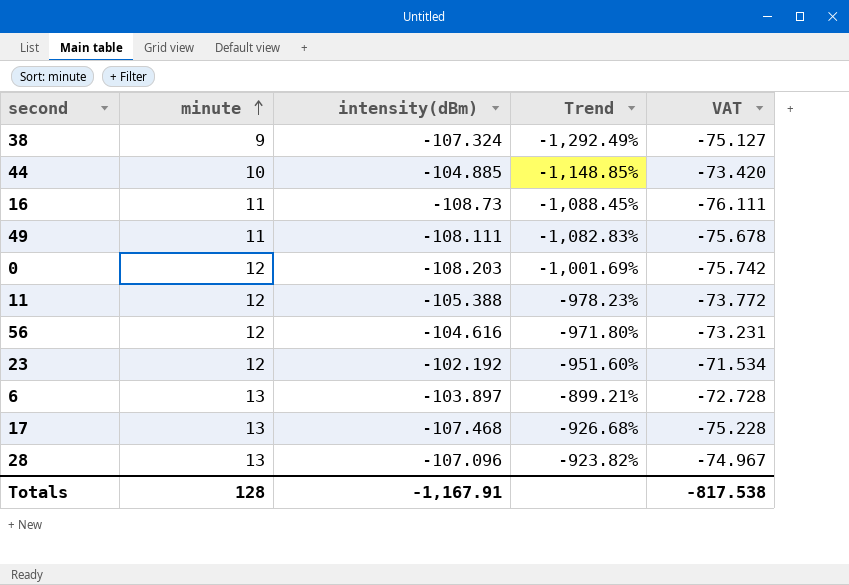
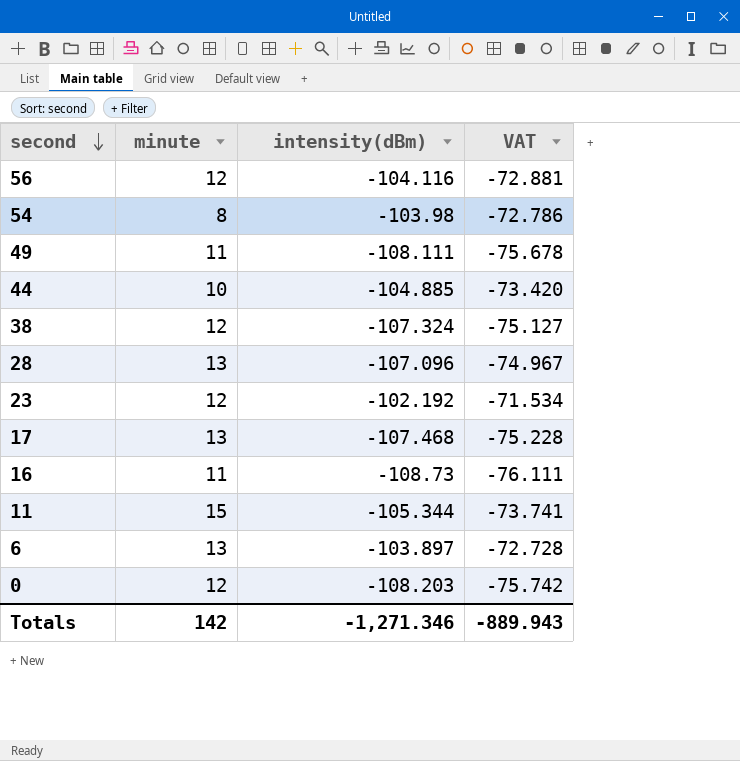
row order: minute ascending -> second descending
column Trend | formula: ([intensity(dBm)] - [minute]) / [minute] -> none
56 | intensity(dBm): -104.616 -> -104.116
56 | VAT: -73.231 -> -72.881
row 54: none -> 8 | -103.98 | -72.786
38 | minute: 9 -> 12
11 | minute: 12 -> 15
11 | intensity(dBm): -105.388 -> -105.344
11 | VAT: -73.772 -> -73.741
Totals | minute: 128 -> 142
Totals | intensity(dBm): -1,167.91 -> -1,271.346
Totals | VAT: -817.538 -> -889.943

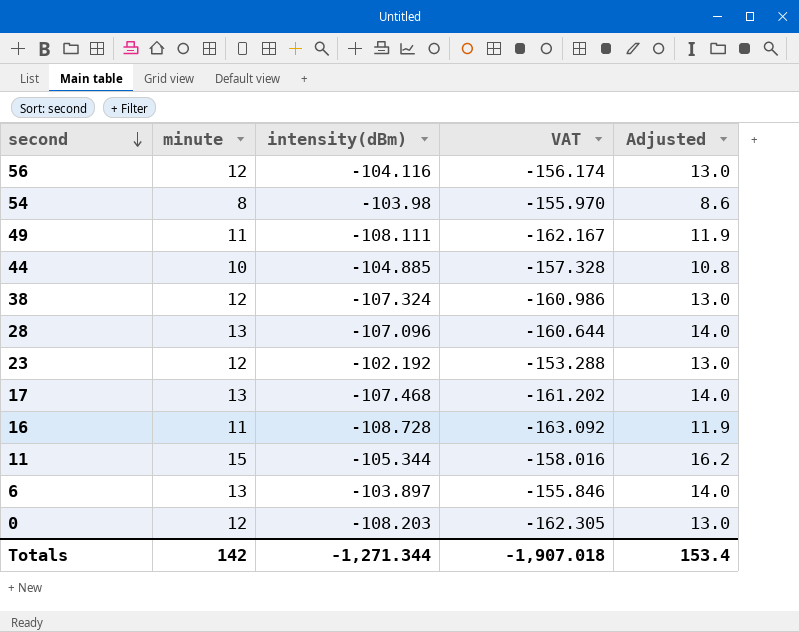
column VAT | formula: [intensity(dBm)] * 0.7 -> [intensity(dBm)] * 1.5
column Adjusted | formula: none -> [minute] * 1.08
16 | intensity(dBm): -108.73 -> -108.728
Totals | intensity(dBm): -1,271.346 -> -1,271.344
Totals | VAT: -889.943 -> -1,907.018

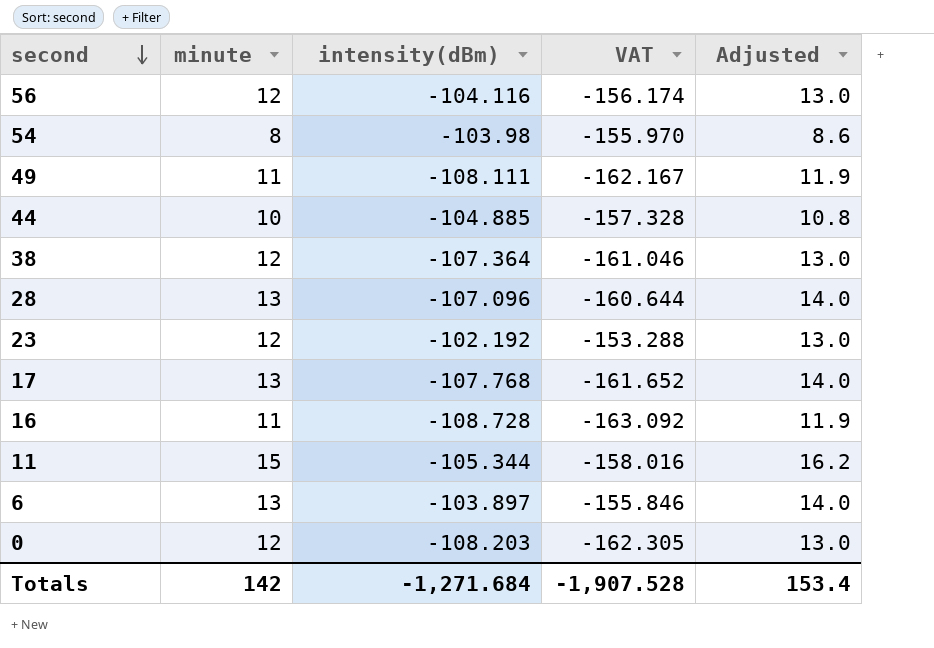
38 | intensity(dBm): -107.324 -> -107.364
38 | VAT: -160.986 -> -161.046
17 | intensity(dBm): -107.468 -> -107.768
17 | VAT: -161.202 -> -161.652
Totals | intensity(dBm): -1,271.344 -> -1,271.684
Totals | VAT: -1,907.018 -> -1,907.528

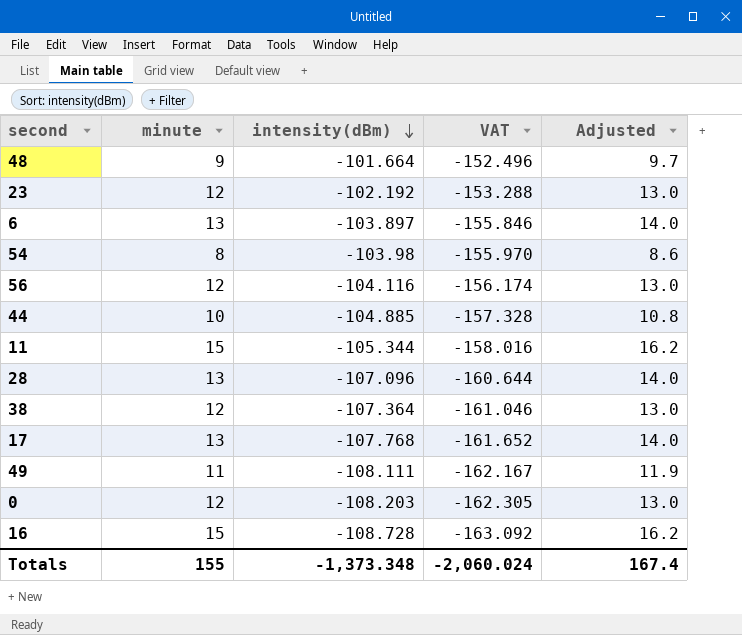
row order: second descending -> intensity(dBm) descending
row 48: none -> 9 | -101.664 | -152.496 | 9.7
16 | minute: 11 -> 15
16 | Adjusted: 11.9 -> 16.2
Totals | minute: 142 -> 155
Totals | intensity(dBm): -1,271.684 -> -1,373.348
Totals | VAT: -1,907.528 -> -2,060.024
Totals | Adjusted: 153.4 -> 167.4

